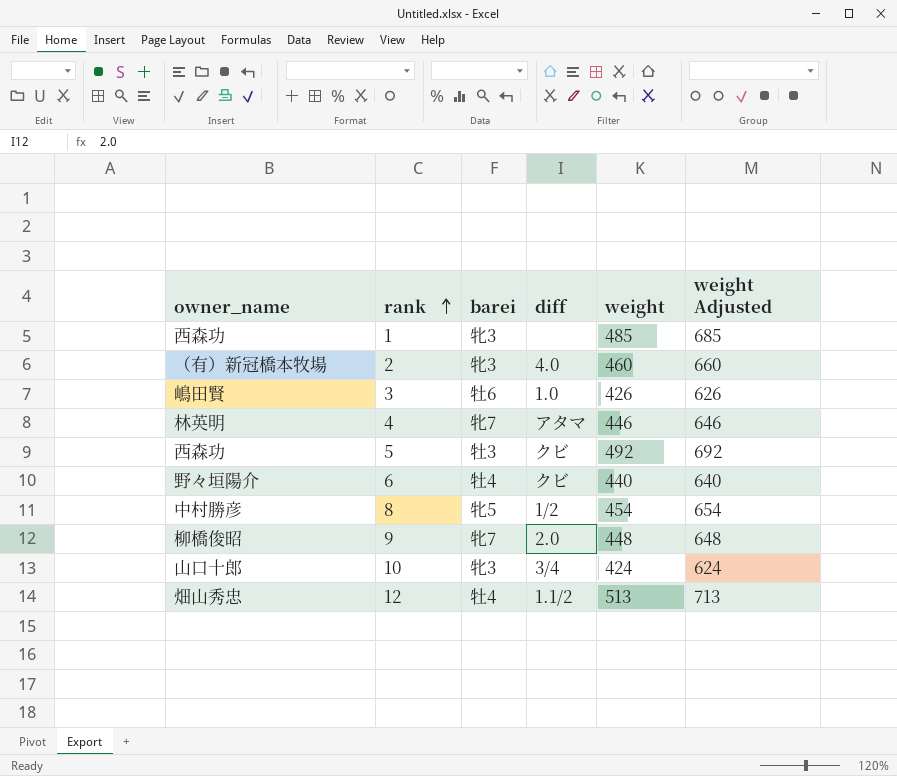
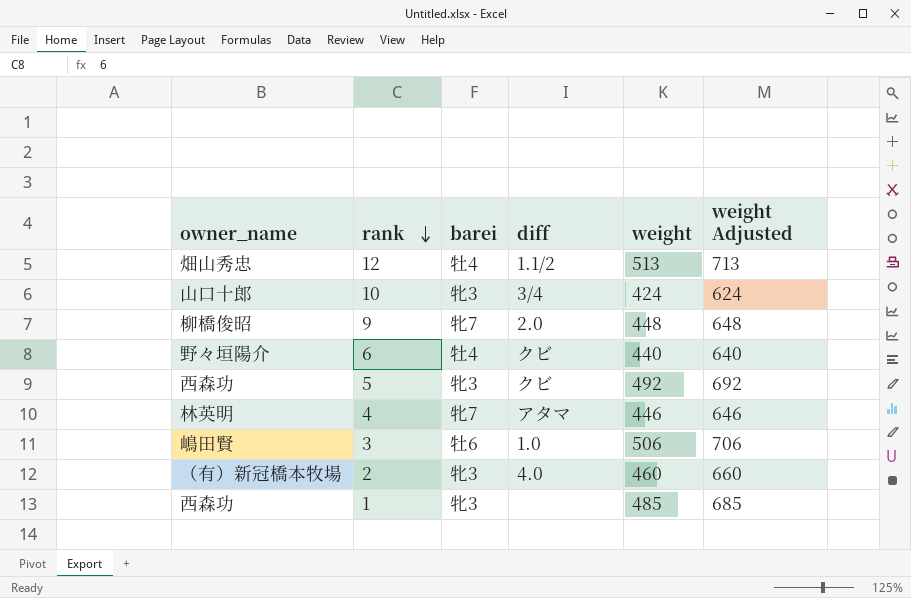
row order: rank ascending -> rank descending
row 8: 中村勝彦 | 牝5 | 1/2 | 454 | 654 -> none
5 | barei: 牡3 -> 牝3
3 | weight: 426 -> 506
3 | weight Adjusted: 626 -> 706

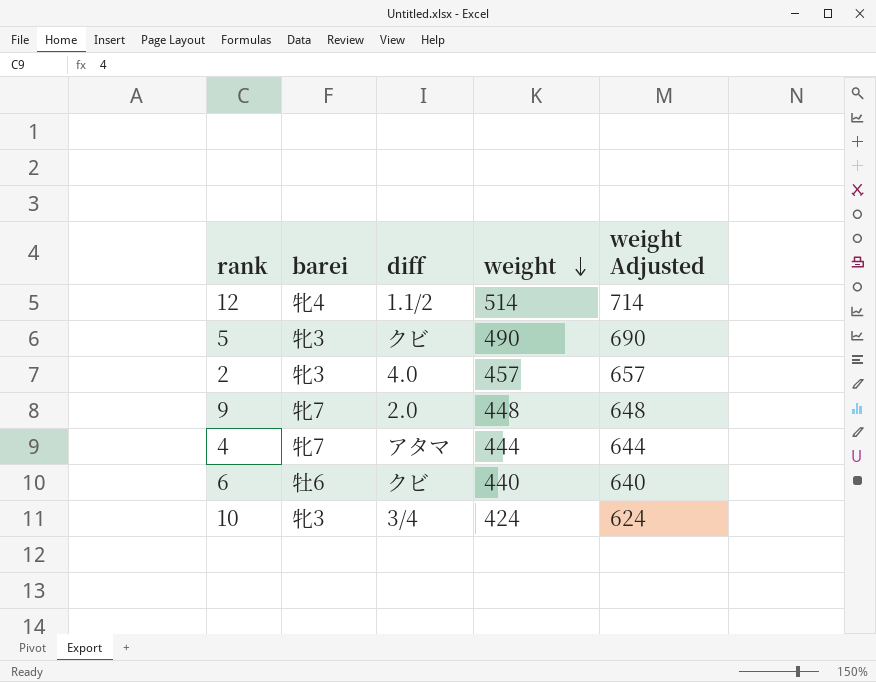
row order: rank descending -> weight descending
column owner_name | position: 1 -> none
row 3: 嶋田賢 | 牡6 | 1.0 | 506 | 706 -> none
row 1: 西森功 | 牝3 | none | 485 | 685 -> none
12 | barei: 牡4 -> 牝4
12 | weight: 513 -> 514
12 | weight Adjusted: 713 -> 714
5 | weight: 492 -> 490
5 | weight Adjusted: 692 -> 690
2 | weight: 460 -> 457
2 | weight Adjusted: 660 -> 657
4 | weight: 446 -> 444
4 | weight Adjusted: 646 -> 644
6 | barei: 牡4 -> 牡6

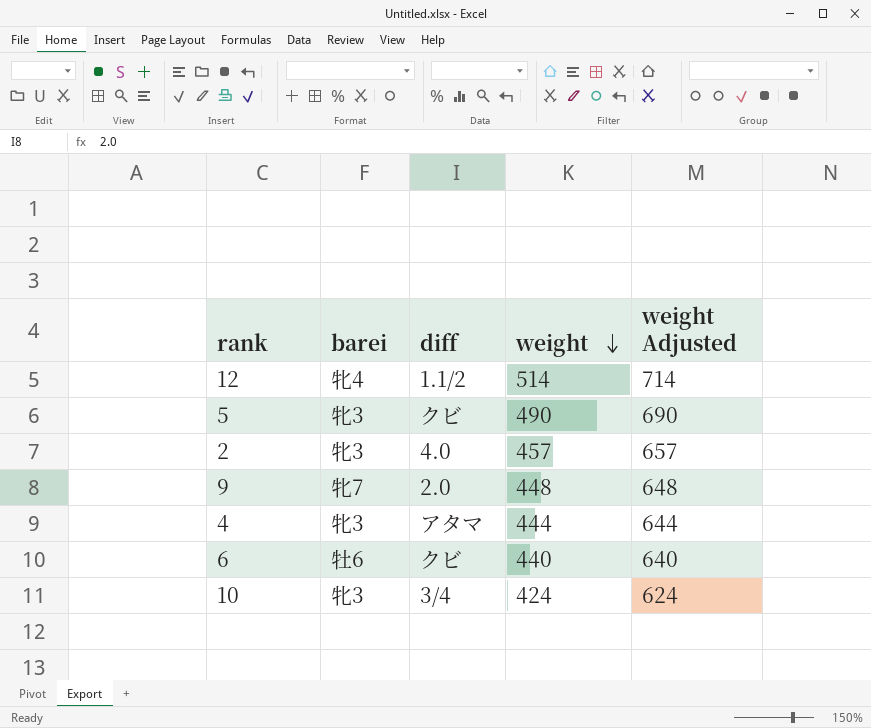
4 | barei: 牝7 -> 牝3

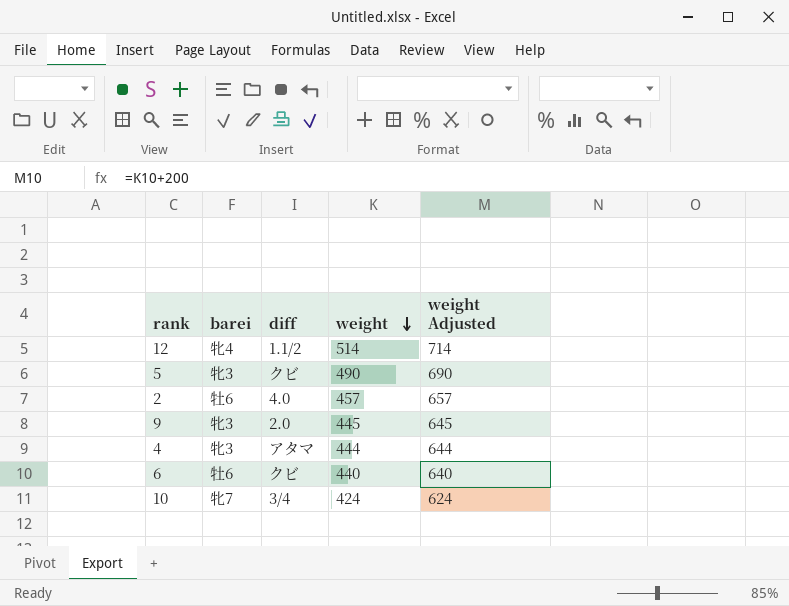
2 | barei: 牝3 -> 牡6
9 | barei: 牝7 -> 牝3
9 | weight: 448 -> 445
9 | weight Adjusted: 648 -> 645
10 | barei: 牝3 -> 牝7

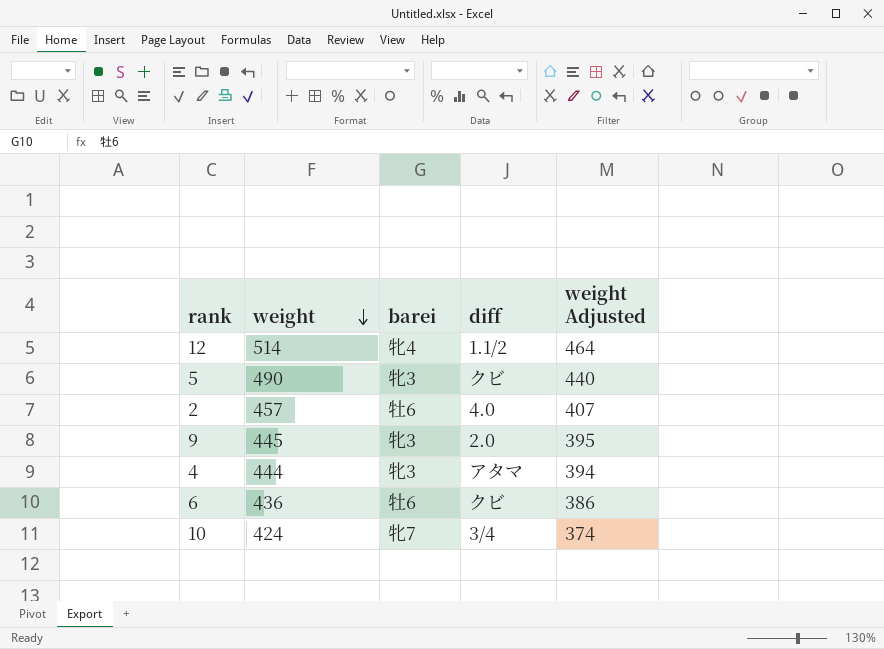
column weight | position: 4 -> 2
column weight Adjusted | formula: [weight] + 200 -> [weight] - 50
6 | weight: 440 -> 436

